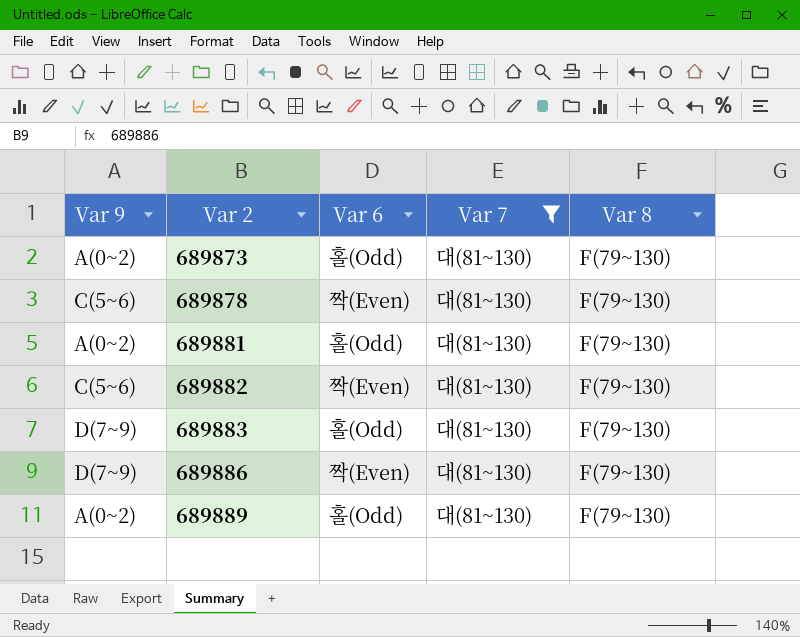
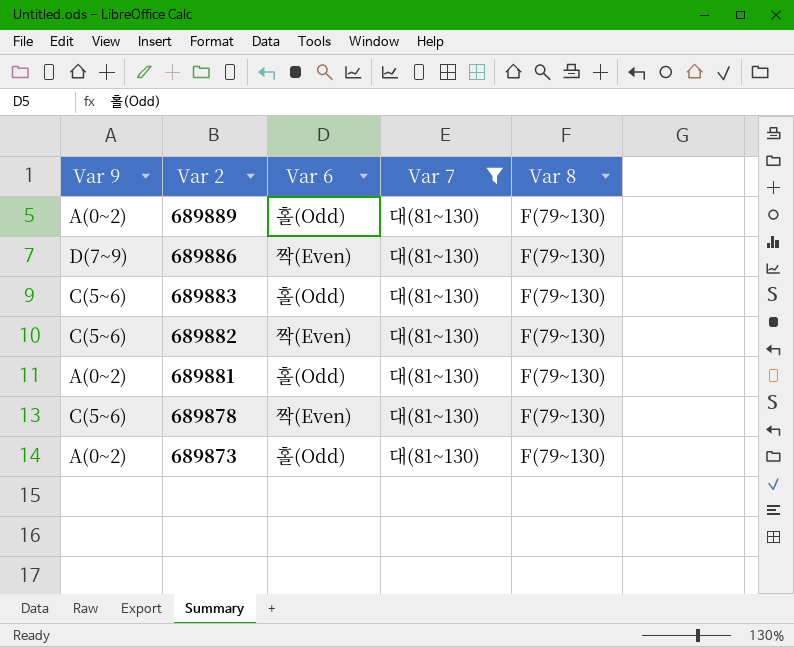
row order: Var 2 ascending -> Var 2 descending
689883 | Var 9: D(7~9) -> C(5~6)

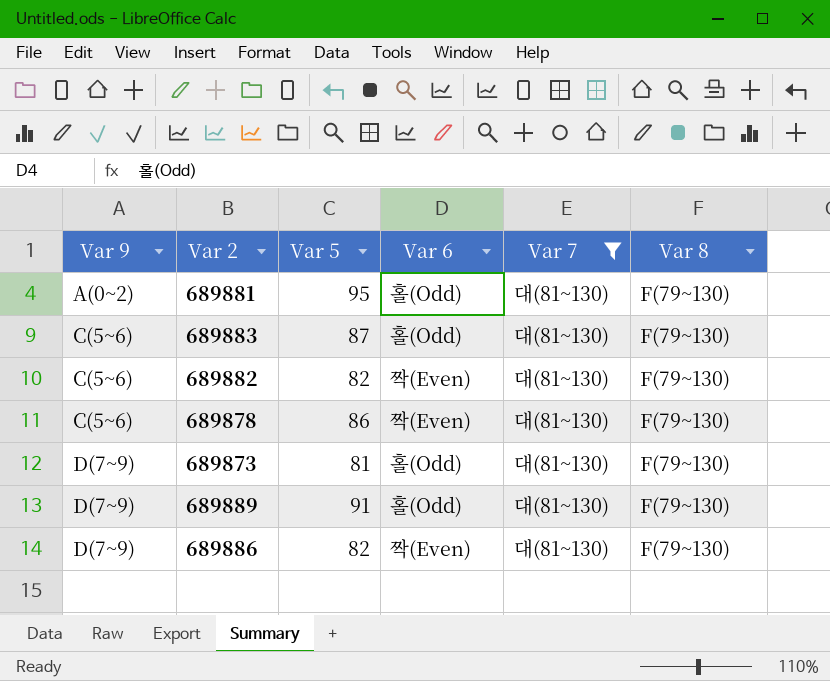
row order: Var 2 descending -> Var 9 ascending
column Var 5 | position: none -> 3
689873 | Var 9: A(0~2) -> D(7~9)
689889 | Var 9: A(0~2) -> D(7~9)

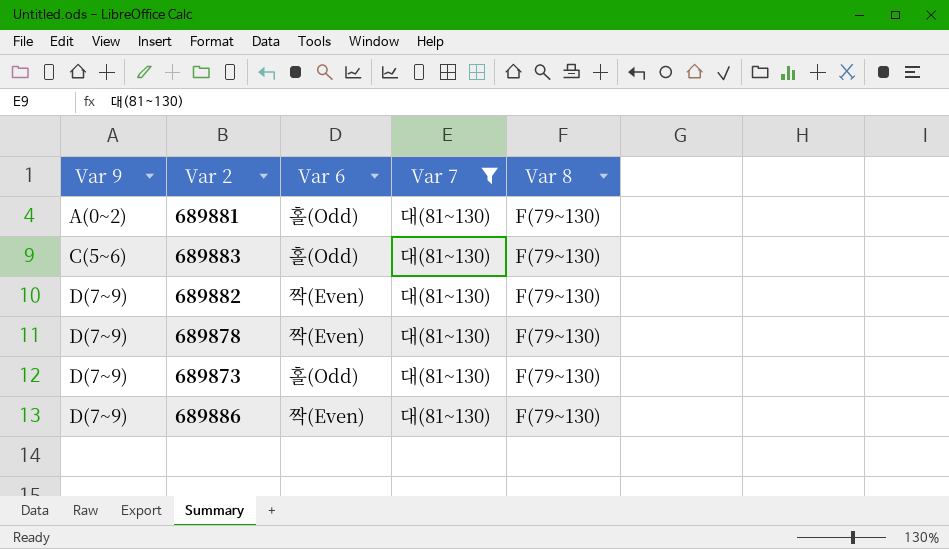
column Var 5 | position: 3 -> none
row 689889: D(7~9) | 91 | 홀(Odd) | 대(81~130) | F(79~130) -> none
689882 | Var 9: C(5~6) -> D(7~9)
689878 | Var 9: C(5~6) -> D(7~9)

